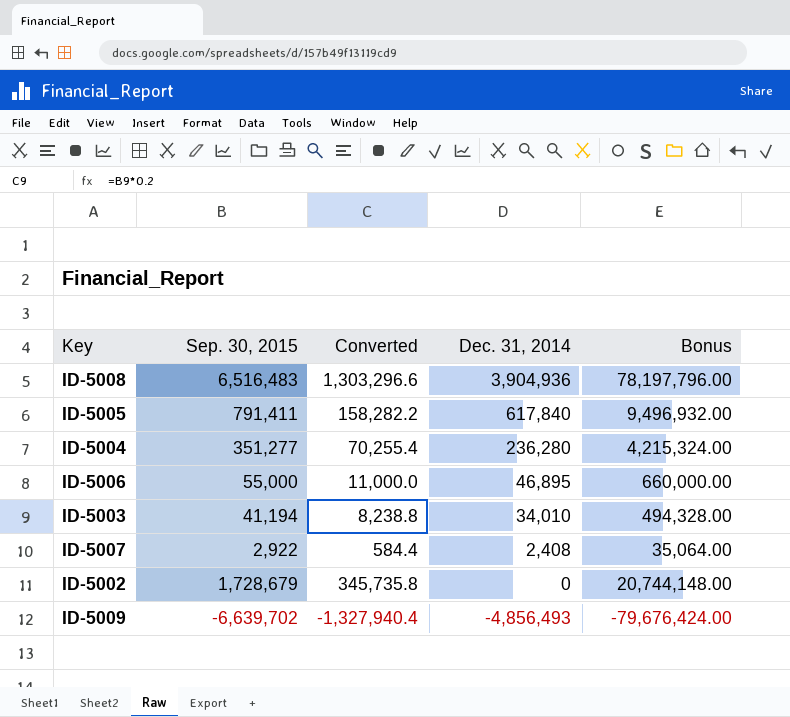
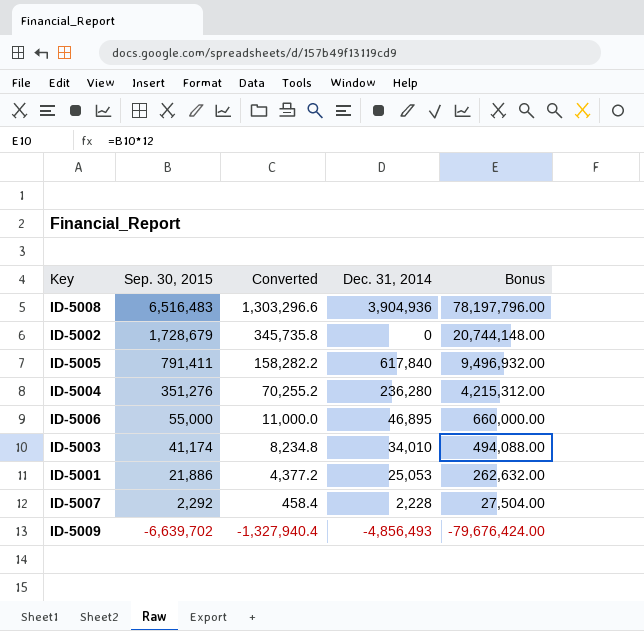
row order: Dec. 31, 2014 descending -> Sep. 30, 2015 descending
ID-5004 | Sep. 30, 2015: 351,277 -> 351,276
ID-5004 | Converted: 70,255.4 -> 70,255.2
ID-5004 | Bonus: 4,215,324.00 -> 4,215,312.00
ID-5003 | Sep. 30, 2015: 41,194 -> 41,174
ID-5003 | Converted: 8,238.8 -> 8,234.8
ID-5003 | Bonus: 494,328.00 -> 494,088.00
row ID-5001: none -> 21,886 | 4,377.2 | 25,053 | 262,632.00
ID-5007 | Sep. 30, 2015: 2,922 -> 2,292
ID-5007 | Converted: 584.4 -> 458.4
ID-5007 | Dec. 31, 2014: 2,408 -> 2,228
ID-5007 | Bonus: 35,064.00 -> 27,504.00

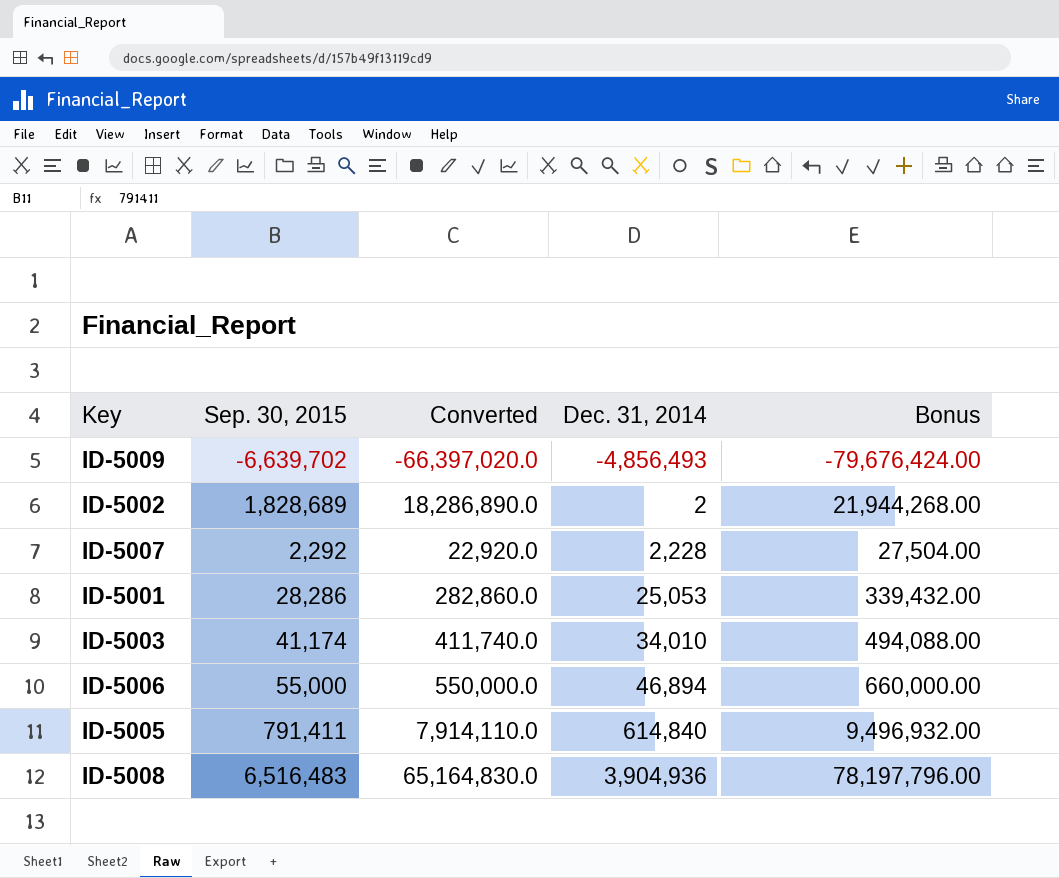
row order: Sep. 30, 2015 descending -> Dec. 31, 2014 ascending
column Converted | formula: [Sep. 30, 2015] * 0.2 -> [Sep. 30, 2015] * 10
row ID-5004: 351,276 | 70,255.2 | 236,280 | 4,215,312.00 -> none
ID-5002 | Sep. 30, 2015: 1,728,679 -> 1,828,689
ID-5002 | Dec. 31, 2014: 0 -> 2
ID-5002 | Bonus: 20,744,148.00 -> 21,944,268.00
ID-5001 | Sep. 30, 2015: 21,886 -> 28,286
ID-5001 | Bonus: 262,632.00 -> 339,432.00
ID-5006 | Dec. 31, 2014: 46,895 -> 46,894
ID-5005 | Dec. 31, 2014: 617,840 -> 614,840

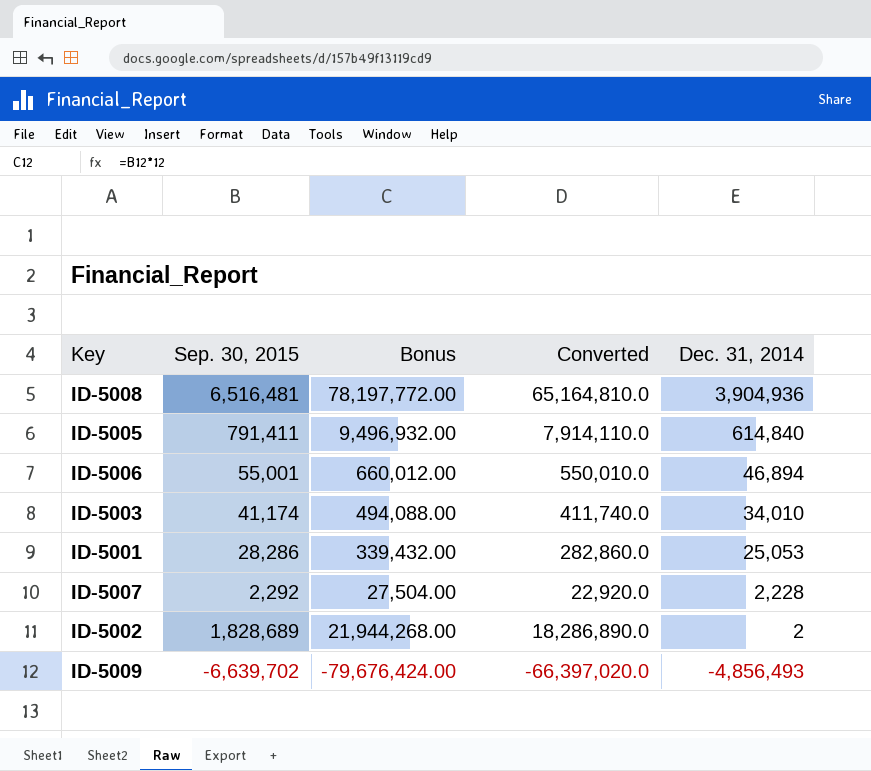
row order: Dec. 31, 2014 ascending -> Dec. 31, 2014 descending
column Bonus | position: 5 -> 3
ID-5008 | Sep. 30, 2015: 6,516,483 -> 6,516,481
ID-5008 | Bonus: 78,197,796.00 -> 78,197,772.00
ID-5008 | Converted: 65,164,830.0 -> 65,164,810.0
ID-5006 | Sep. 30, 2015: 55,000 -> 55,001
ID-5006 | Bonus: 660,000.00 -> 660,012.00
ID-5006 | Converted: 550,000.0 -> 550,010.0

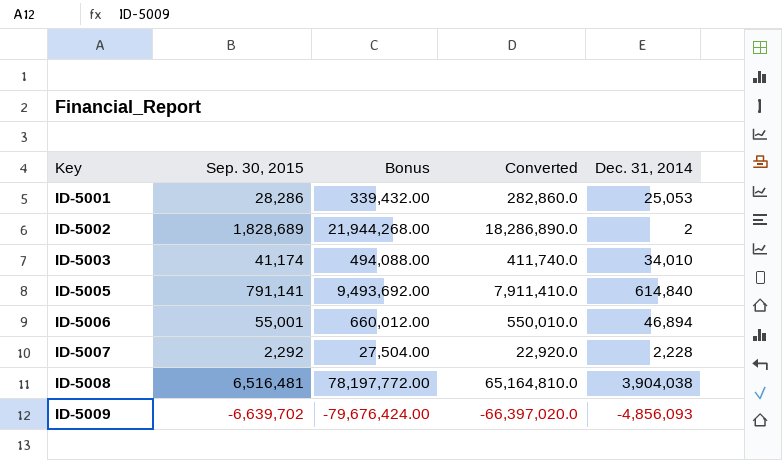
row order: Dec. 31, 2014 descending -> Key ascending
ID-5005 | Sep. 30, 2015: 791,411 -> 791,141
ID-5005 | Bonus: 9,496,932.00 -> 9,493,692.00
ID-5005 | Converted: 7,914,110.0 -> 7,911,410.0
ID-5008 | Dec. 31, 2014: 3,904,936 -> 3,904,038
ID-5009 | Dec. 31, 2014: -4,856,493 -> -4,856,093

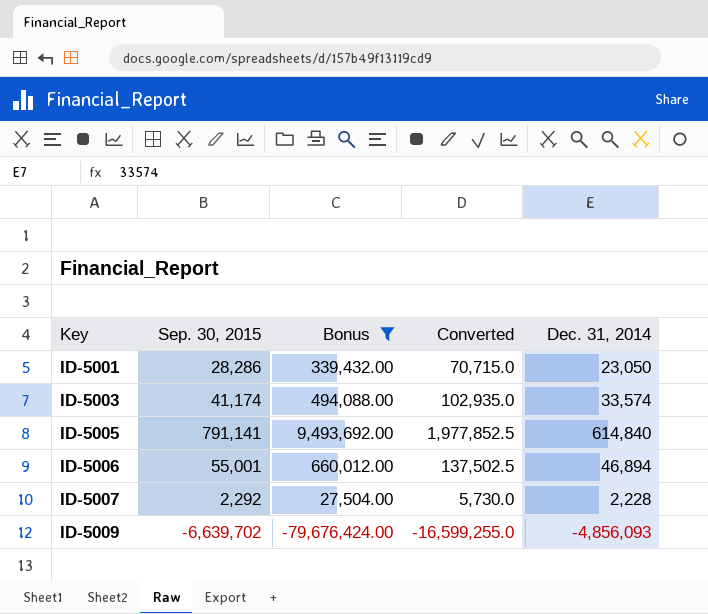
filter: none -> Bonus <= 9,493,692.00
column Converted | formula: [Sep. 30, 2015] * 10 -> [Sep. 30, 2015] * 2.5
ID-5001 | Dec. 31, 2014: 25,053 -> 23,050
ID-5003 | Dec. 31, 2014: 34,010 -> 33,574

